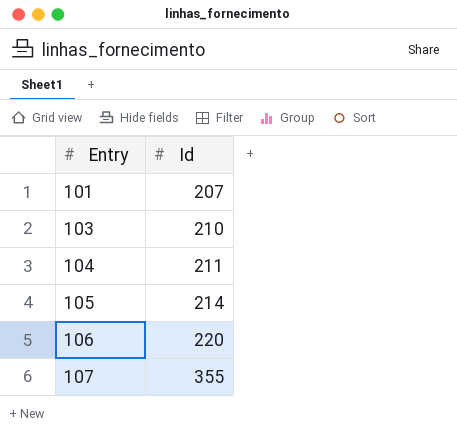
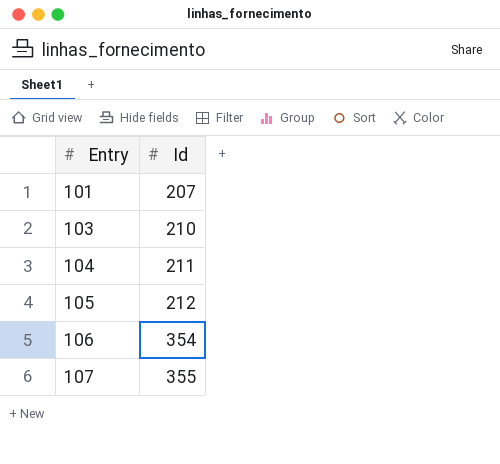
105 | Id: 214 -> 212
106 | Id: 220 -> 354

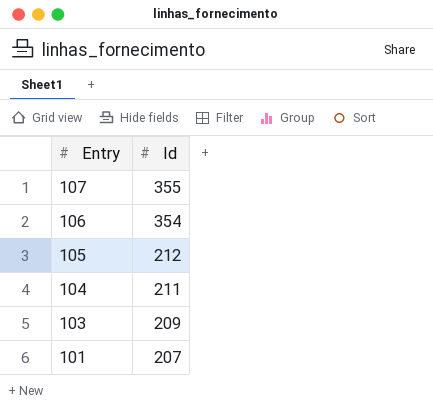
row order: Entry ascending -> Entry descending
103 | Id: 210 -> 209

